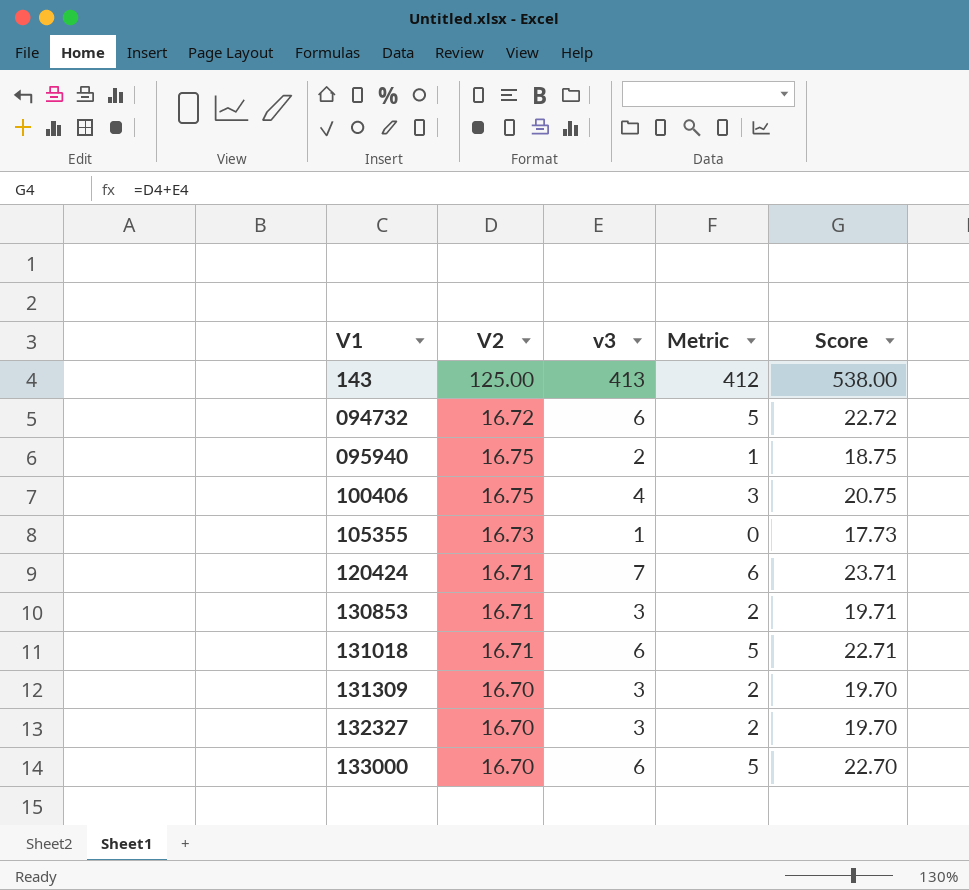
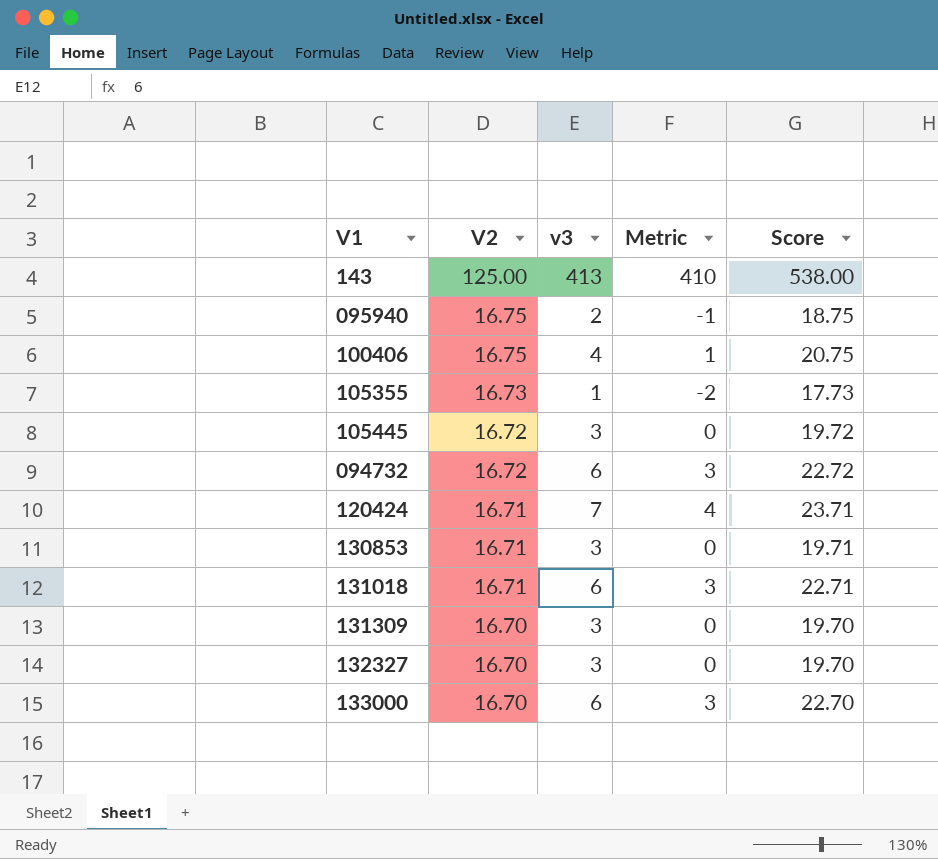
row order: V1 ascending -> V2 descending
column Metric | formula: [v3] - 1 -> [v3] - 3
row 105445: none -> 16.72 | 3 | 0 | 19.72

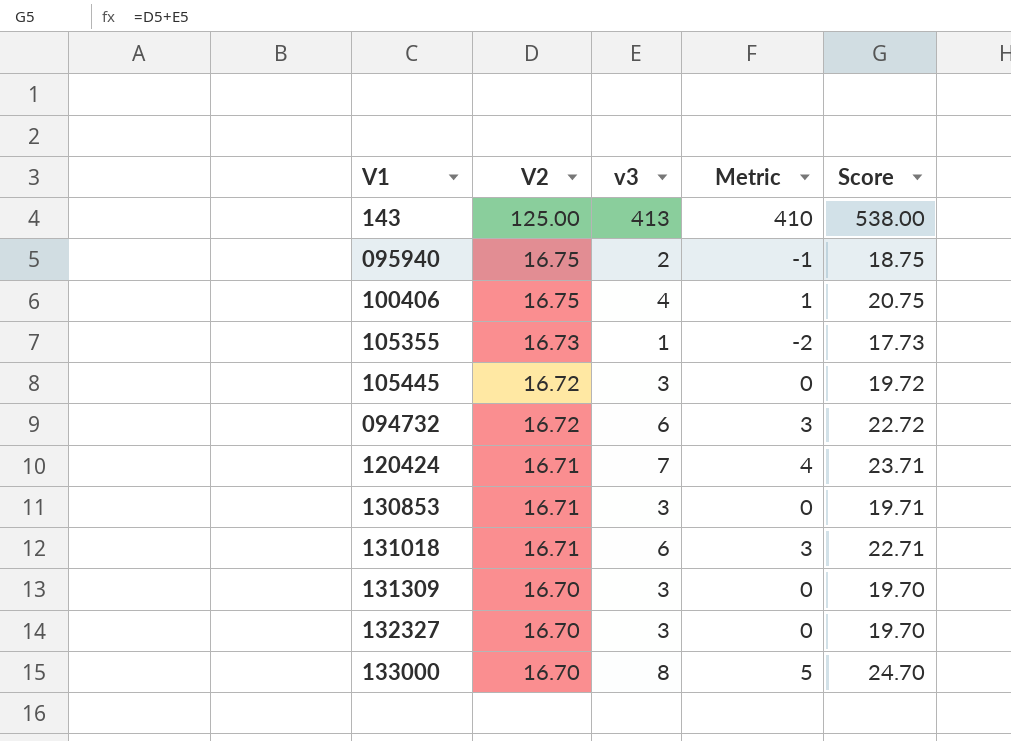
133000 | v3: 6 -> 8
133000 | Metric: 3 -> 5
133000 | Score: 22.70 -> 24.70

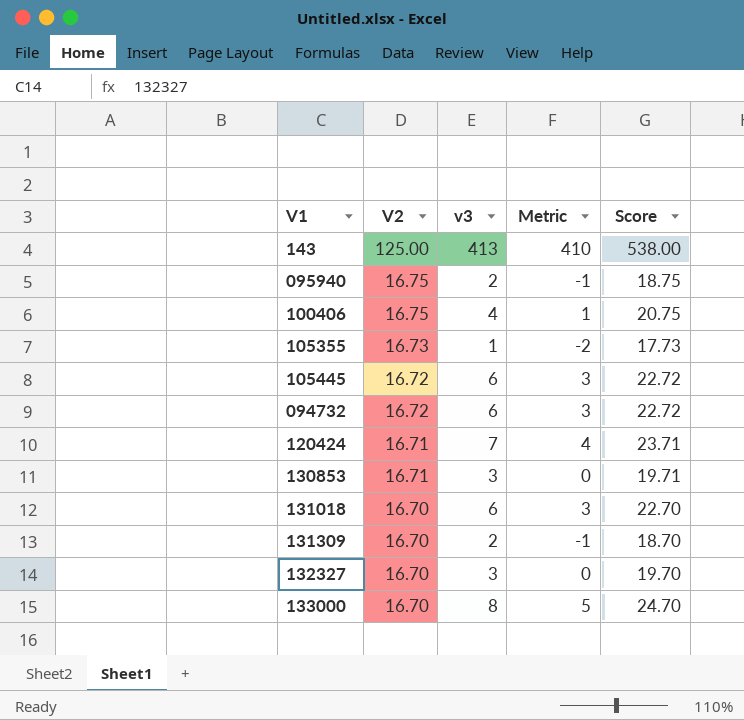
105445 | v3: 3 -> 6
105445 | Metric: 0 -> 3
105445 | Score: 19.72 -> 22.72
131018 | V2: 16.71 -> 16.70
131018 | Score: 22.71 -> 22.70
131309 | v3: 3 -> 2
131309 | Metric: 0 -> -1
131309 | Score: 19.70 -> 18.70

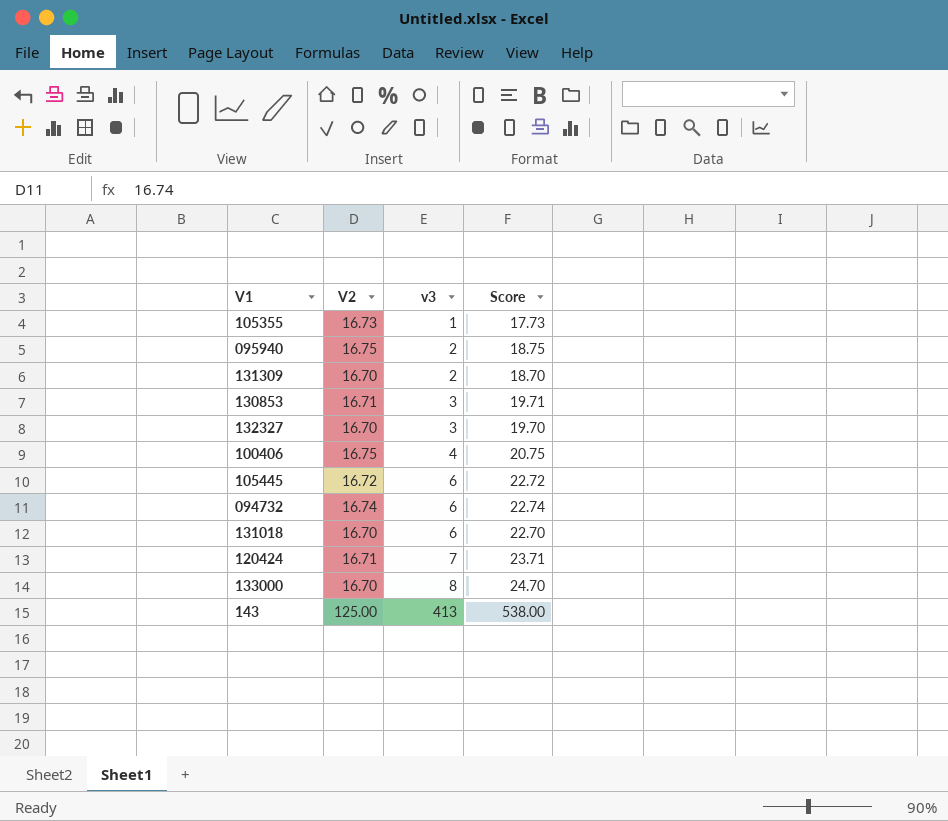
row order: V2 descending -> v3 ascending
column Metric | formula: [v3] - 3 -> none
094732 | V2: 16.72 -> 16.74
094732 | Score: 22.72 -> 22.74

